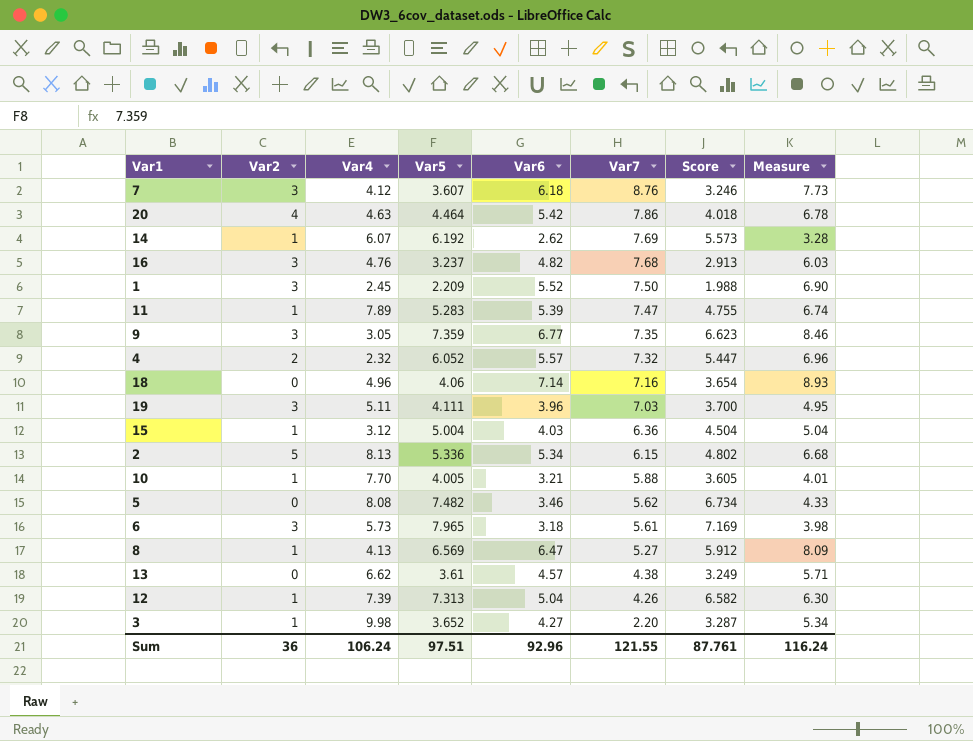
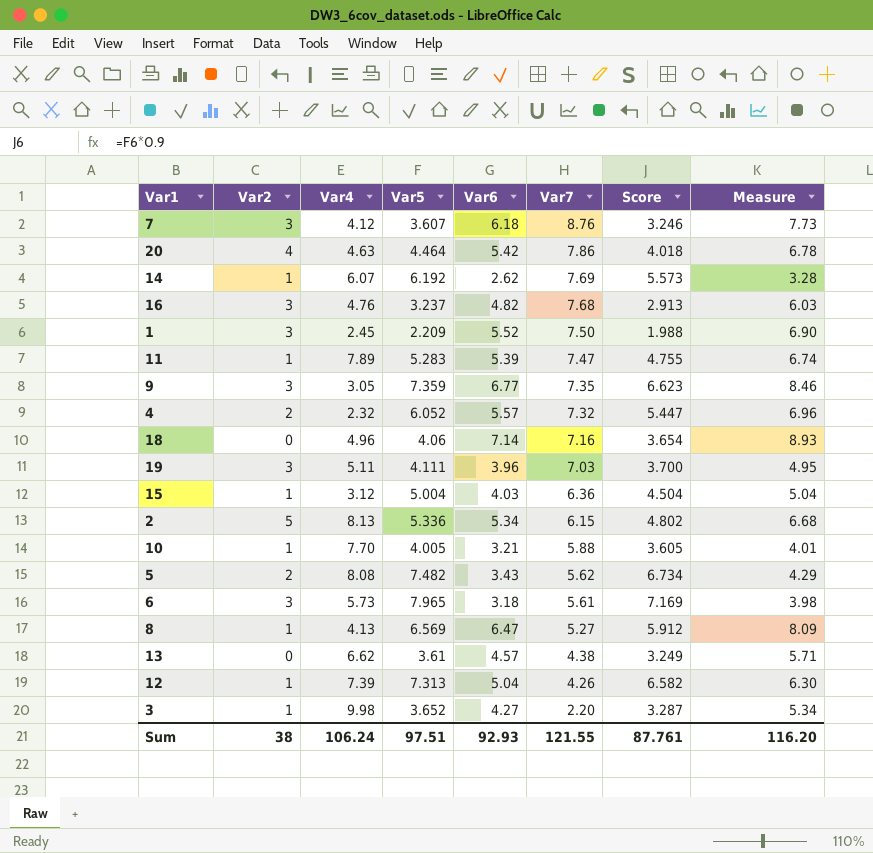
5 | Var2: 0 -> 2
5 | Var6: 3.46 -> 3.43
5 | Measure: 4.33 -> 4.29
Sum | Var2: 36 -> 38
Sum | Var6: 92.96 -> 92.93
Sum | Measure: 116.24 -> 116.20

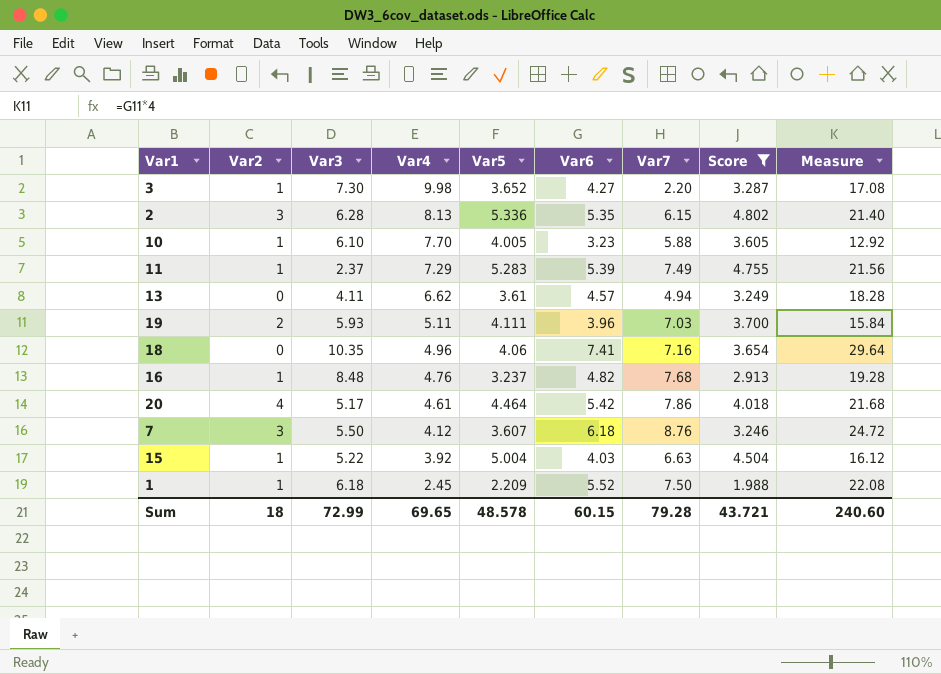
filter: none -> Score <= 4.802
row order: Var7 descending -> Var4 descending
column Var3 | position: none -> 3
column Measure | formula: [Var6] * 1.25 -> [Var6] * 4
2 | Var2: 5 -> 3
2 | Var6: 5.34 -> 5.35
10 | Var6: 3.21 -> 3.23
11 | Var4: 7.89 -> 7.29
11 | Var7: 7.47 -> 7.49
13 | Var7: 4.38 -> 4.94
19 | Var2: 3 -> 2
18 | Var6: 7.14 -> 7.41
16 | Var2: 3 -> 1
20 | Var4: 4.63 -> 4.61
15 | Var4: 3.12 -> 3.92
15 | Var7: 6.36 -> 6.63
1 | Var2: 3 -> 1
Sum | Var2: 38 -> 18
Sum | Var4: 106.24 -> 69.65
Sum | Var5: 97.51 -> 48.578
Sum | Var6: 92.93 -> 60.15
Sum | Var7: 121.55 -> 79.28
Sum | Score: 87.761 -> 43.721
Sum | Measure: 116.20 -> 240.60

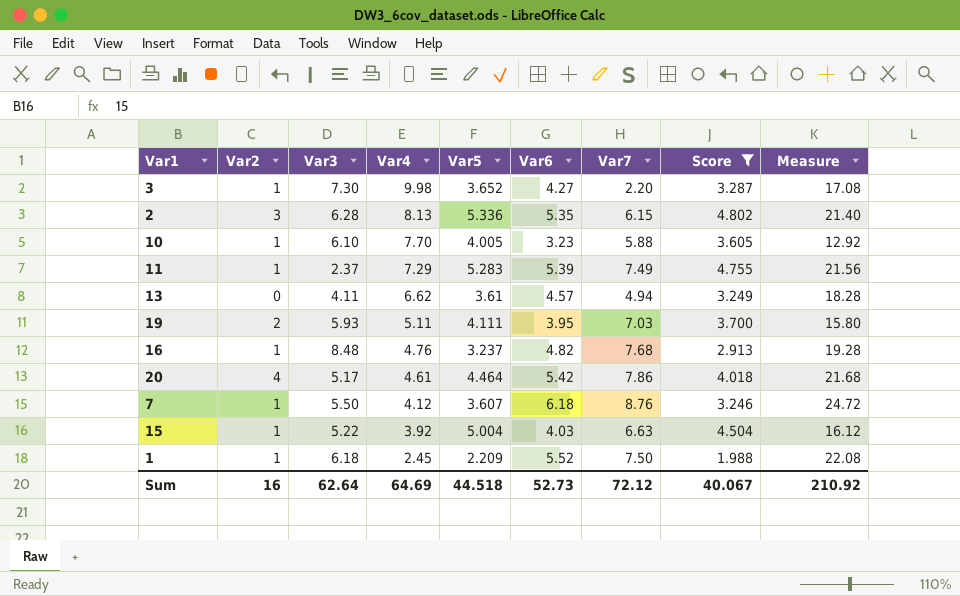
row 18: 0 | 10.35 | 4.96 | 4.06 | 7.41 | 7.16 | 3.654 | 29.64 -> none
19 | Var6: 3.96 -> 3.95
19 | Measure: 15.84 -> 15.80
7 | Var2: 3 -> 1
Sum | Var2: 18 -> 16
Sum | Var3: 72.99 -> 62.64
Sum | Var4: 69.65 -> 64.69
Sum | Var5: 48.578 -> 44.518
Sum | Var6: 60.15 -> 52.73
Sum | Var7: 79.28 -> 72.12
Sum | Score: 43.721 -> 40.067
Sum | Measure: 240.60 -> 210.92

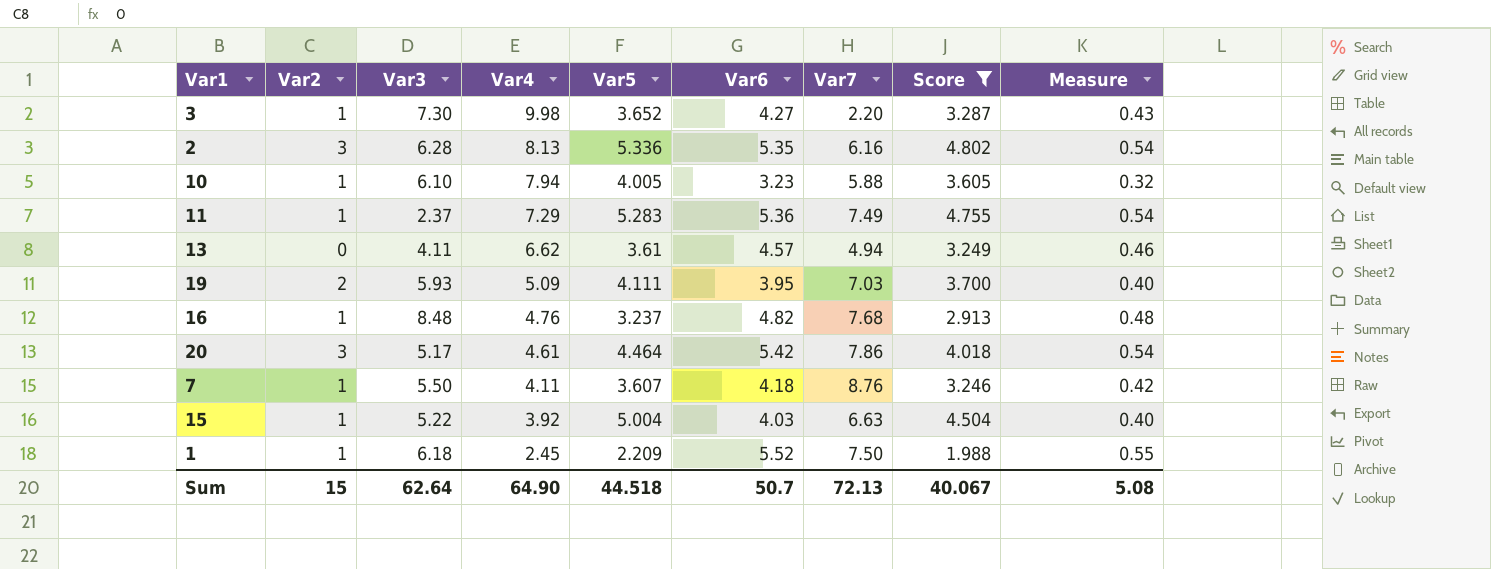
column Measure | formula: [Var6] * 4 -> [Var6] * 0.1
2 | Var7: 6.15 -> 6.16
10 | Var4: 7.70 -> 7.94
11 | Var6: 5.39 -> 5.36
19 | Var4: 5.11 -> 5.09
20 | Var2: 4 -> 3
7 | Var4: 4.12 -> 4.11
7 | Var6: 6.18 -> 4.18
Sum | Var2: 16 -> 15
Sum | Var4: 64.69 -> 64.90
Sum | Var6: 52.73 -> 50.7
Sum | Var7: 72.12 -> 72.13
Sum | Measure: 210.92 -> 5.08

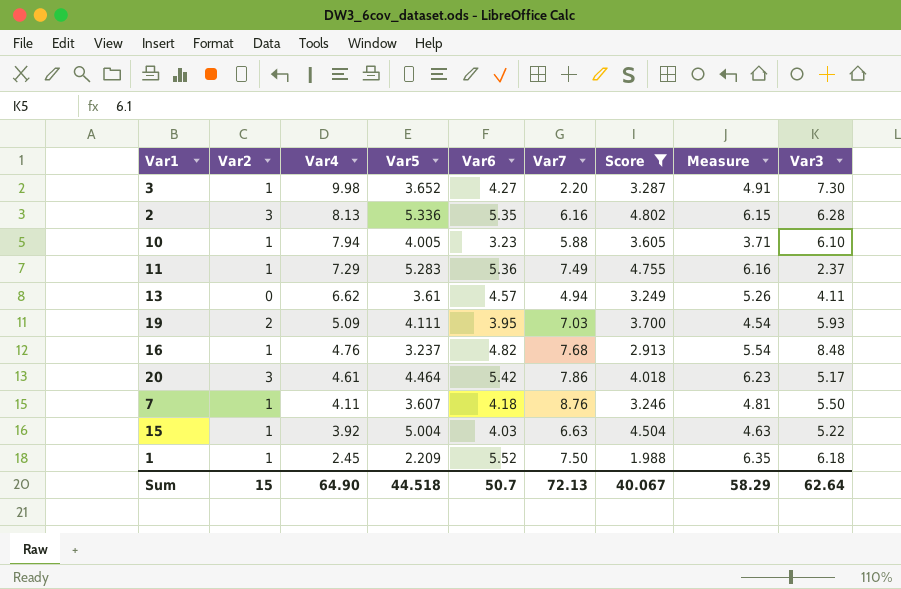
column Measure | formula: [Var6] * 0.1 -> [Var6] * 1.15
column Var3 | position: 3 -> 9
Sum | Measure: 5.08 -> 58.29

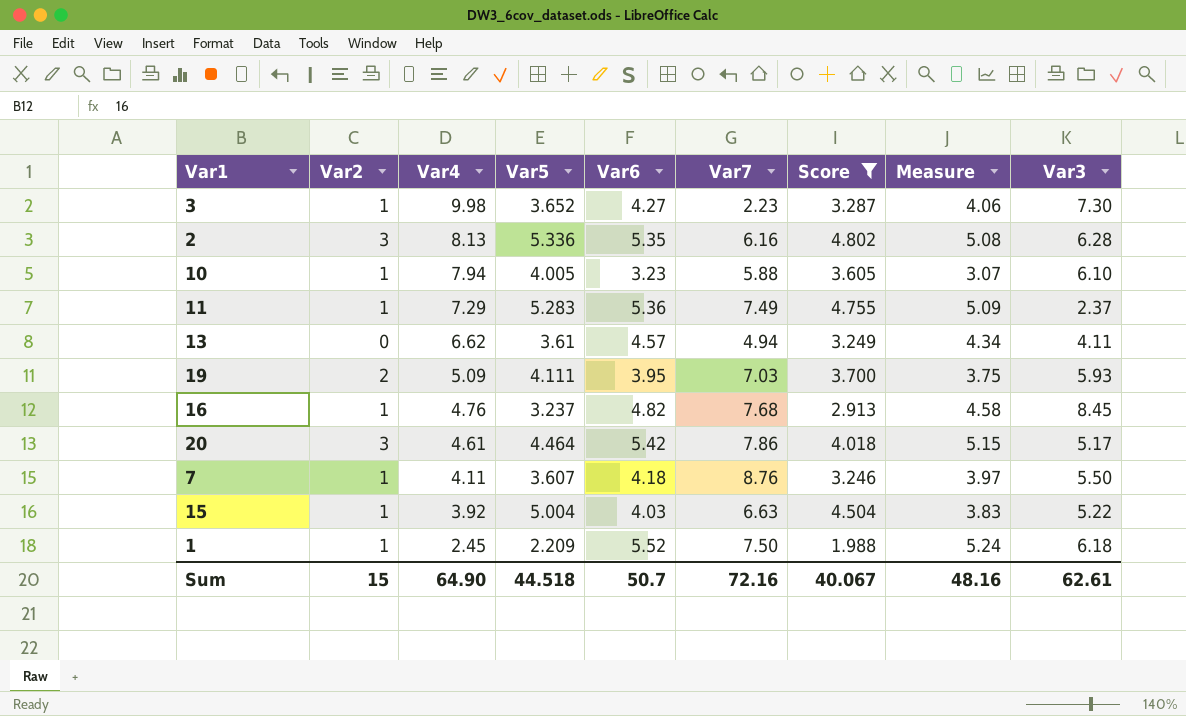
column Measure | formula: [Var6] * 1.15 -> [Var6] * 0.95
3 | Var7: 2.20 -> 2.23
16 | Var3: 8.48 -> 8.45
Sum | Var7: 72.13 -> 72.16
Sum | Measure: 58.29 -> 48.16
Sum | Var3: 62.64 -> 62.61

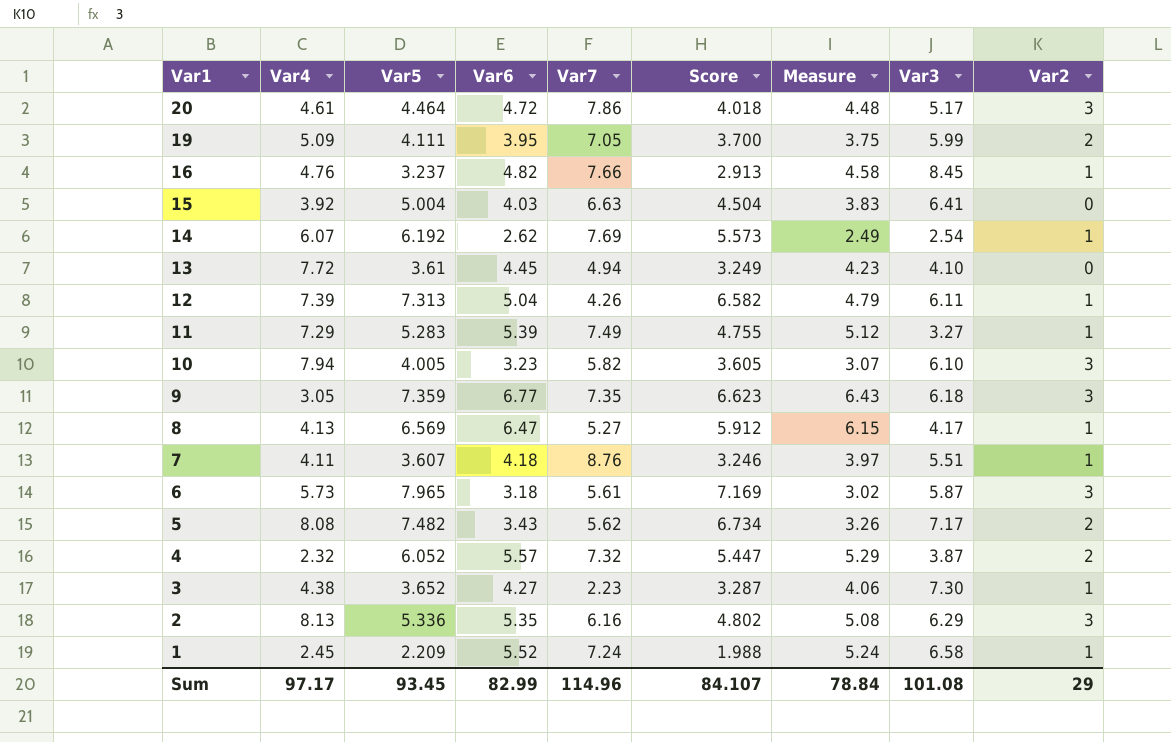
filter: Score <= 4.802 -> none
row order: Var4 descending -> Var1 descending
column Var2 | position: 2 -> 9
20 | Var6: 5.42 -> 4.72
20 | Measure: 5.15 -> 4.48
19 | Var7: 7.03 -> 7.05
19 | Var3: 5.93 -> 5.99
16 | Var7: 7.68 -> 7.66
15 | Var3: 5.22 -> 6.41
15 | Var2: 1 -> 0
13 | Var4: 6.62 -> 7.72
13 | Var6: 4.57 -> 4.45
13 | Measure: 4.34 -> 4.23
13 | Var3: 4.11 -> 4.10
11 | Var6: 5.36 -> 5.39
11 | Measure: 5.09 -> 5.12
11 | Var3: 2.37 -> 3.27
10 | Var7: 5.88 -> 5.82
10 | Var2: 1 -> 3
7 | Var3: 5.50 -> 5.51
3 | Var4: 9.98 -> 4.38
2 | Var3: 6.28 -> 6.29
1 | Var7: 7.50 -> 7.24
1 | Var3: 6.18 -> 6.58
Sum | Var4: 64.90 -> 97.17
Sum | Var5: 44.518 -> 93.45
Sum | Var6: 50.7 -> 82.99
Sum | Var7: 72.16 -> 114.96
Sum | Score: 40.067 -> 84.107
Sum | Measure: 48.16 -> 78.84
Sum | Var3: 62.61 -> 101.08
Sum | Var2: 15 -> 29

